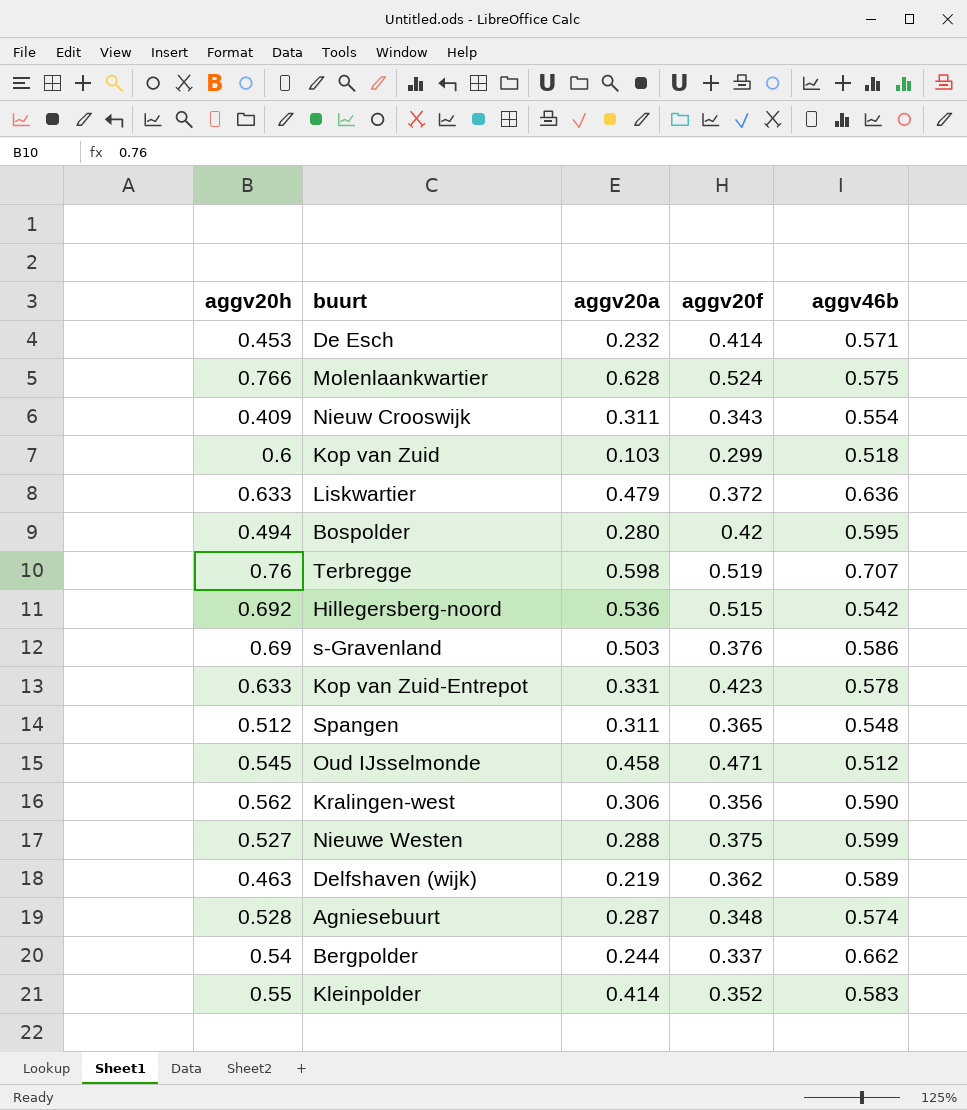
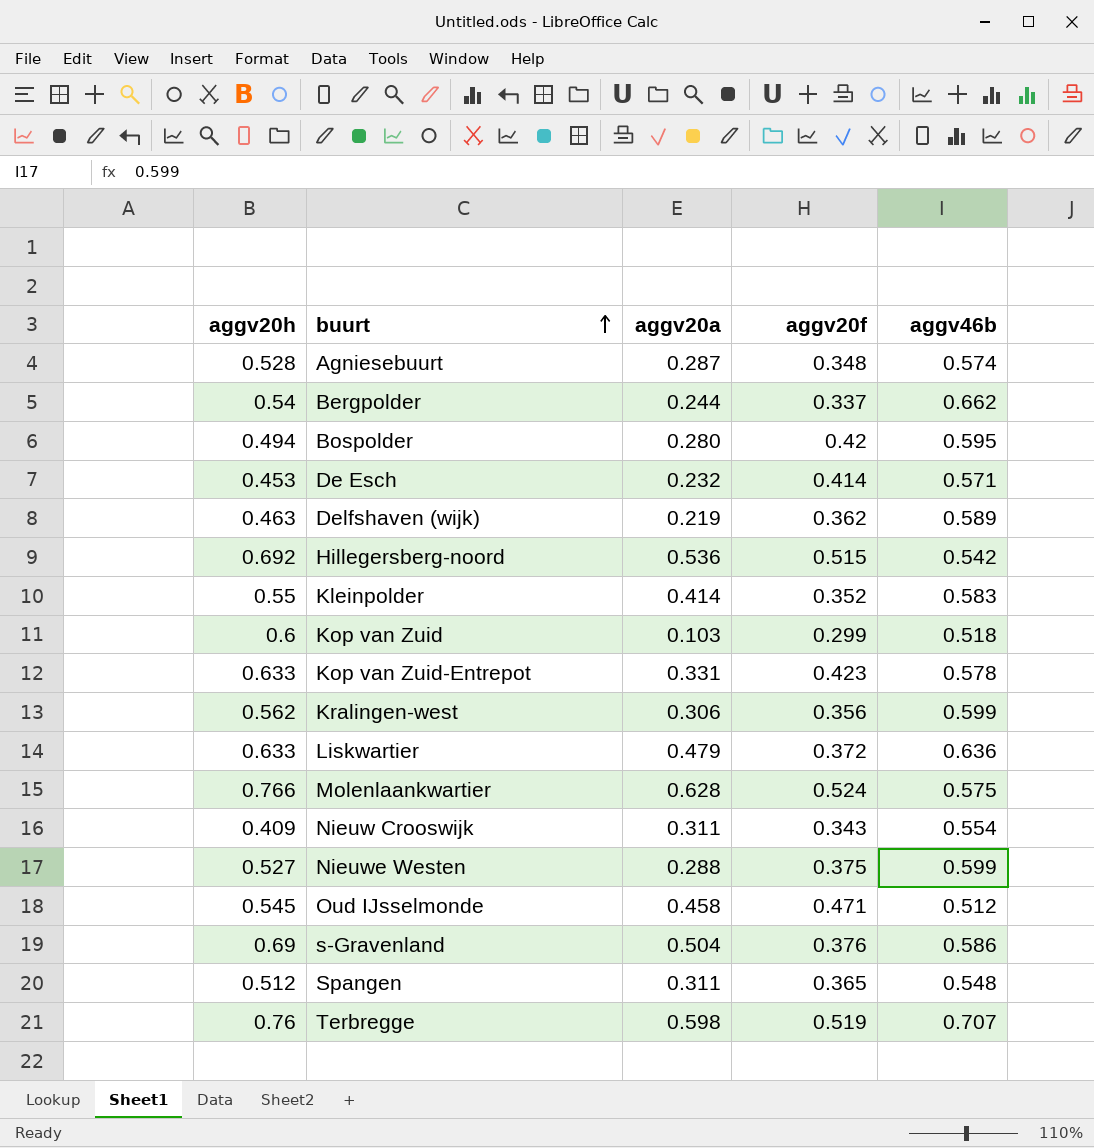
row order: none -> buurt ascending
Kralingen-west | aggv46b: 0.590 -> 0.599
s-Gravenland | aggv20a: 0.503 -> 0.504

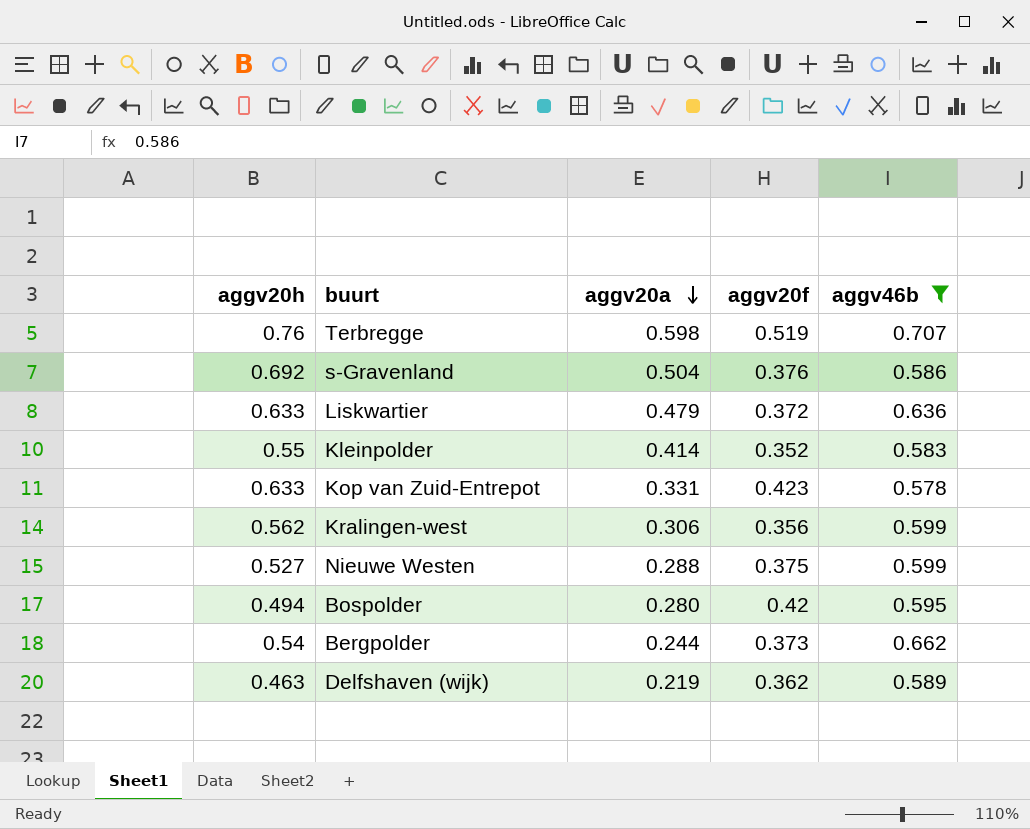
filter: none -> aggv46b >= 0.578
row order: buurt ascending -> aggv20a descending
s-Gravenland | aggv20h: 0.69 -> 0.692
Bergpolder | aggv20f: 0.337 -> 0.373

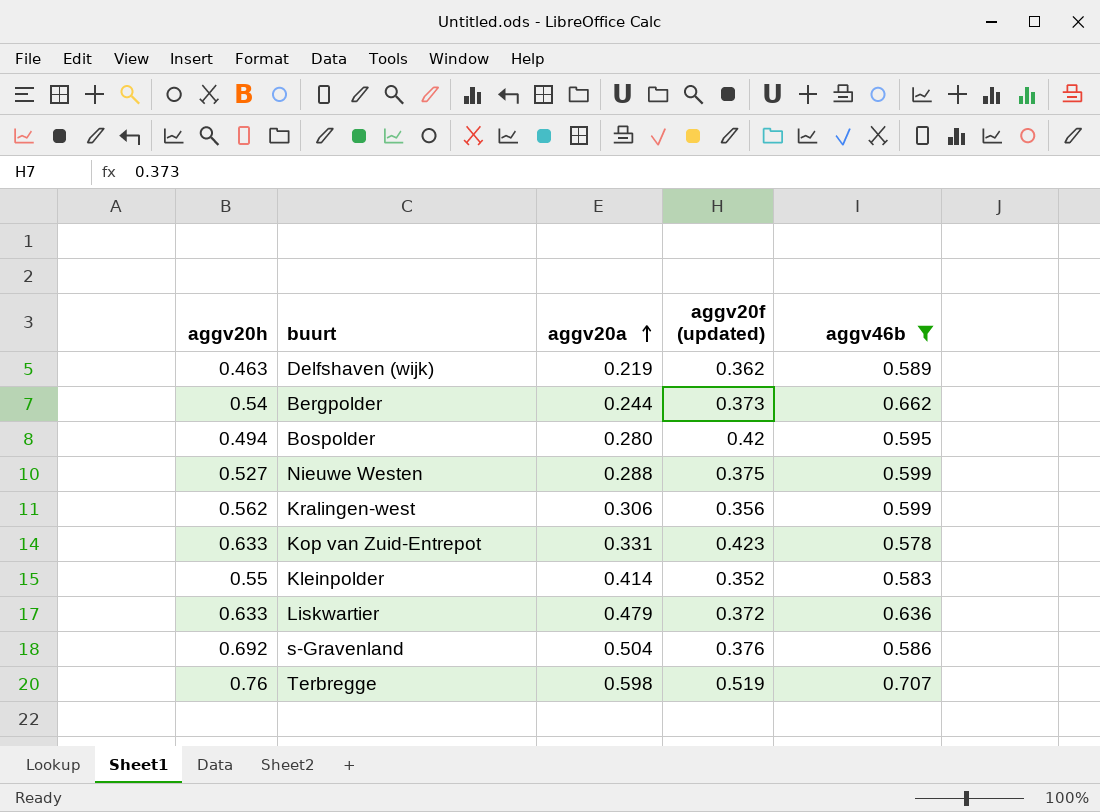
row order: aggv20a descending -> aggv20a ascending
column name: aggv20f -> aggv20f (updated)

